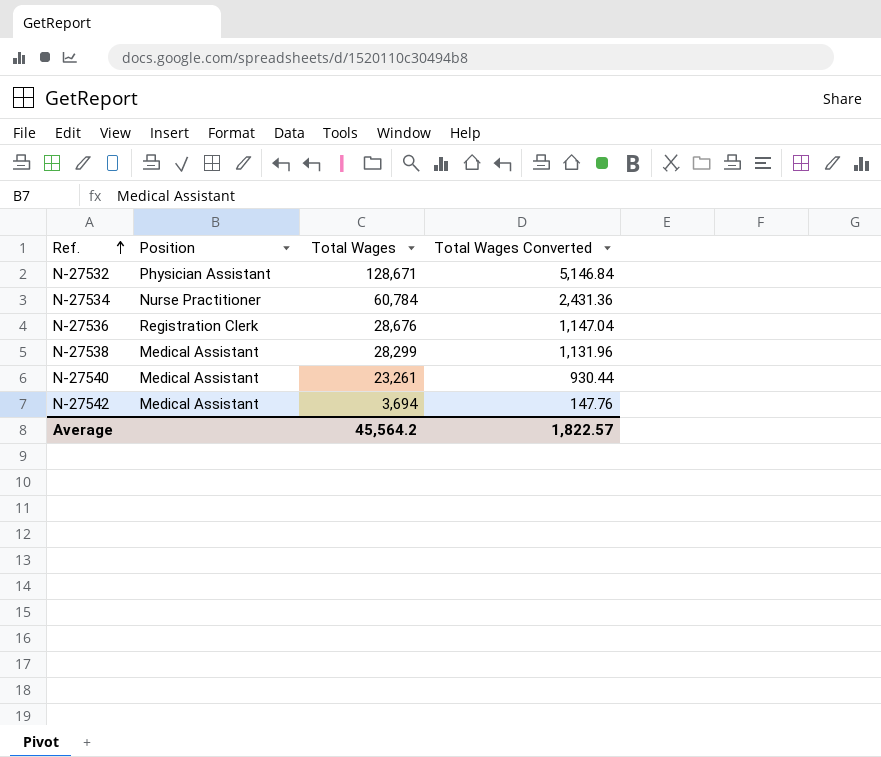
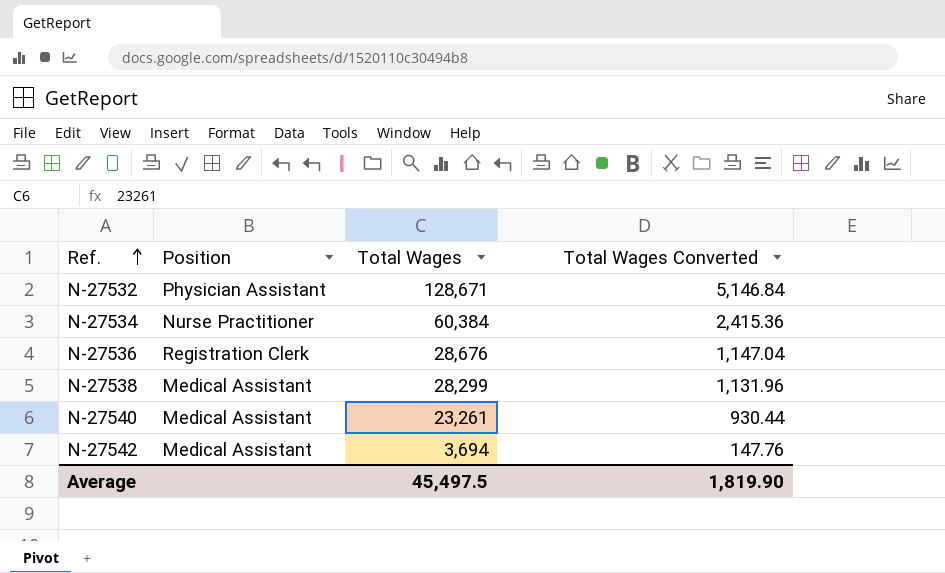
N-27534 | Total Wages: 60,784 -> 60,384
N-27534 | Total Wages Converted: 2,431.36 -> 2,415.36
Average | Total Wages: 45,564.2 -> 45,497.5
Average | Total Wages Converted: 1,822.57 -> 1,819.90

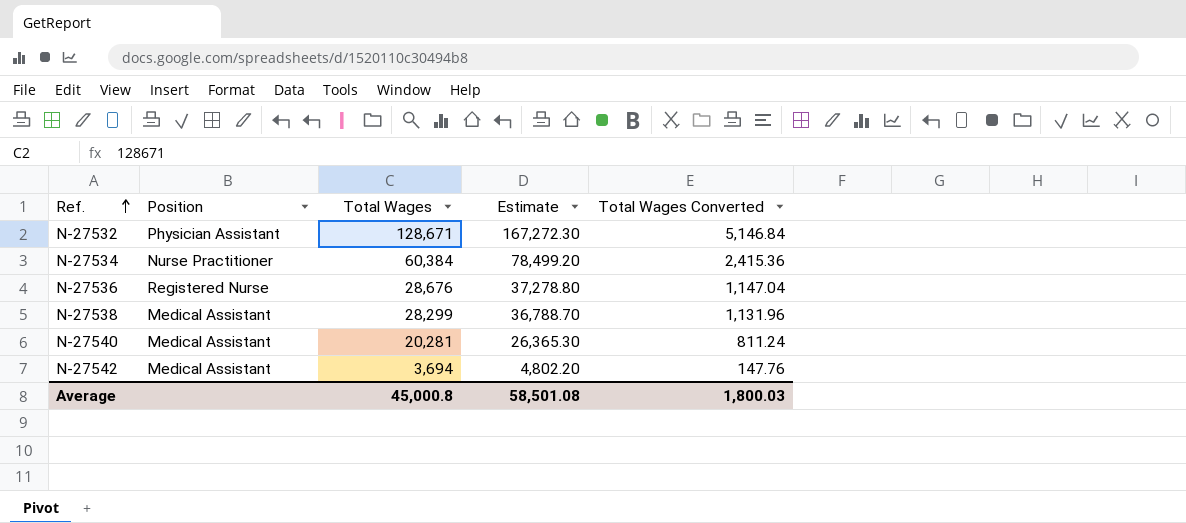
column Estimate | formula: none -> [Total Wages] * 1.3
N-27536 | Position: Registration Clerk -> Registered Nurse
N-27540 | Total Wages: 23,261 -> 20,281
N-27540 | Total Wages Converted: 930.44 -> 811.24
Average | Total Wages: 45,497.5 -> 45,000.8
Average | Total Wages Converted: 1,819.90 -> 1,800.03

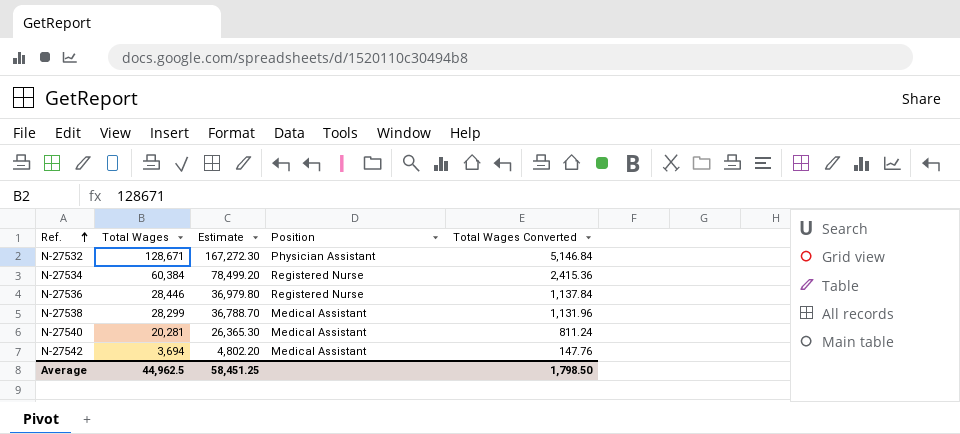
column Position | position: 2 -> 4
N-27534 | Position: Nurse Practitioner -> Registered Nurse
N-27536 | Total Wages: 28,676 -> 28,446
N-27536 | Estimate: 37,278.80 -> 36,979.80
N-27536 | Total Wages Converted: 1,147.04 -> 1,137.84
Average | Total Wages: 45,000.8 -> 44,962.5
Average | Estimate: 58,501.08 -> 58,451.25
Average | Total Wages Converted: 1,800.03 -> 1,798.50

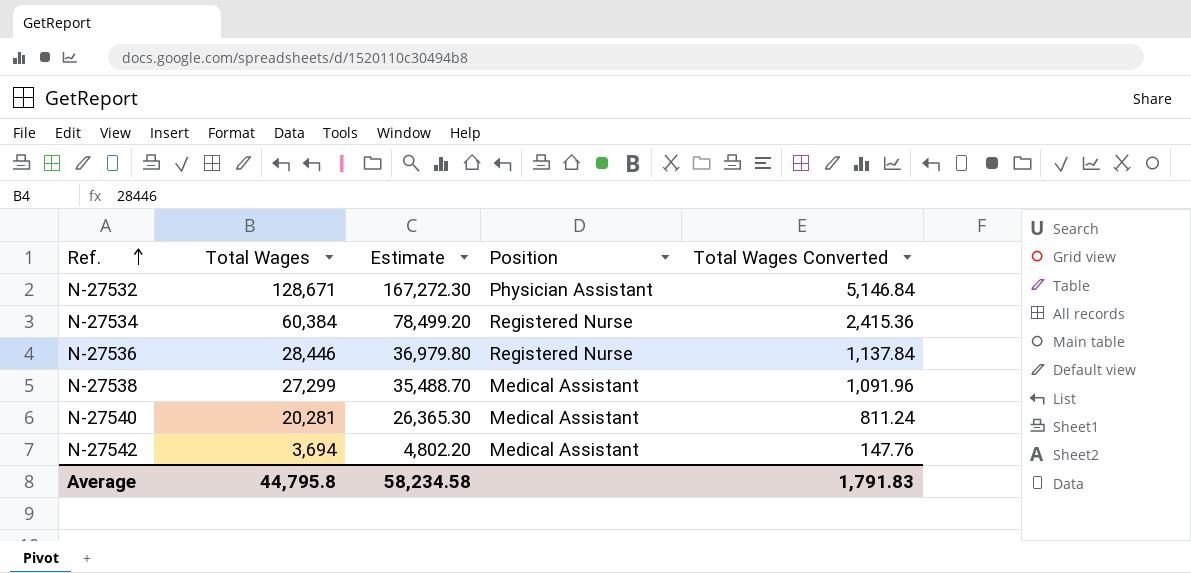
N-27538 | Total Wages: 28,299 -> 27,299
N-27538 | Estimate: 36,788.70 -> 35,488.70
N-27538 | Total Wages Converted: 1,131.96 -> 1,091.96
Average | Total Wages: 44,962.5 -> 44,795.8
Average | Estimate: 58,451.25 -> 58,234.58
Average | Total Wages Converted: 1,798.50 -> 1,791.83

